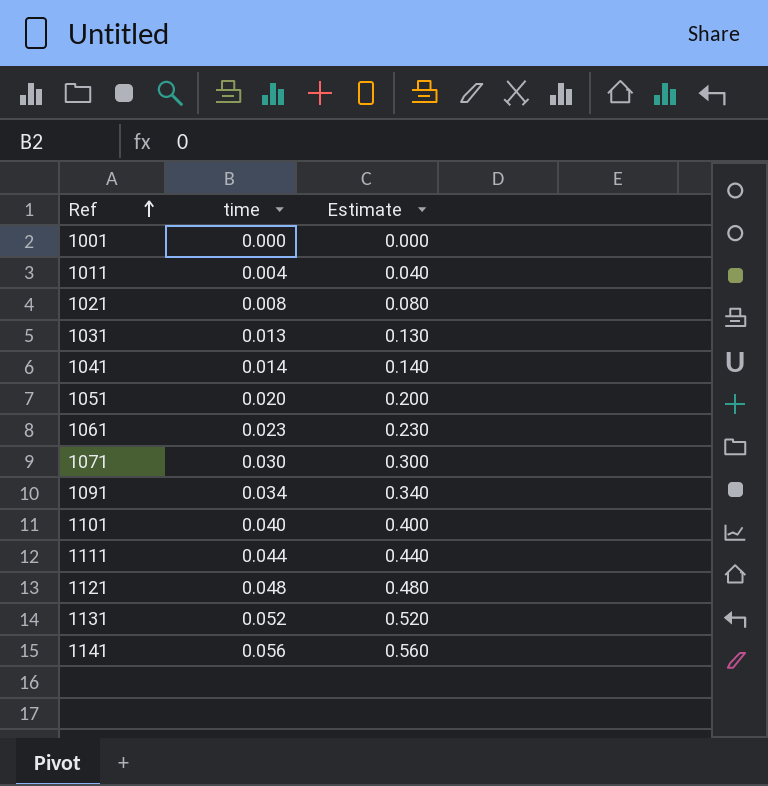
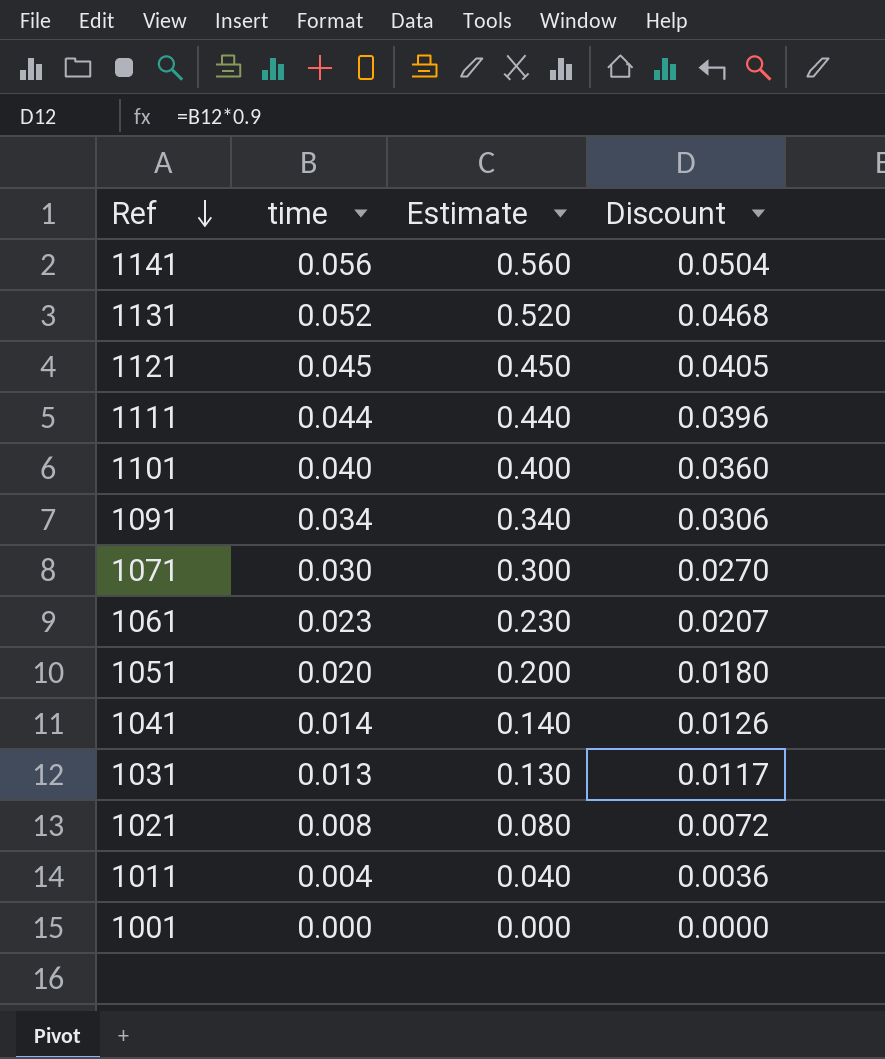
row order: Ref ascending -> Ref descending
column Discount | formula: none -> [time] * 0.9
1121 | time: 0.048 -> 0.045
1121 | Estimate: 0.480 -> 0.450

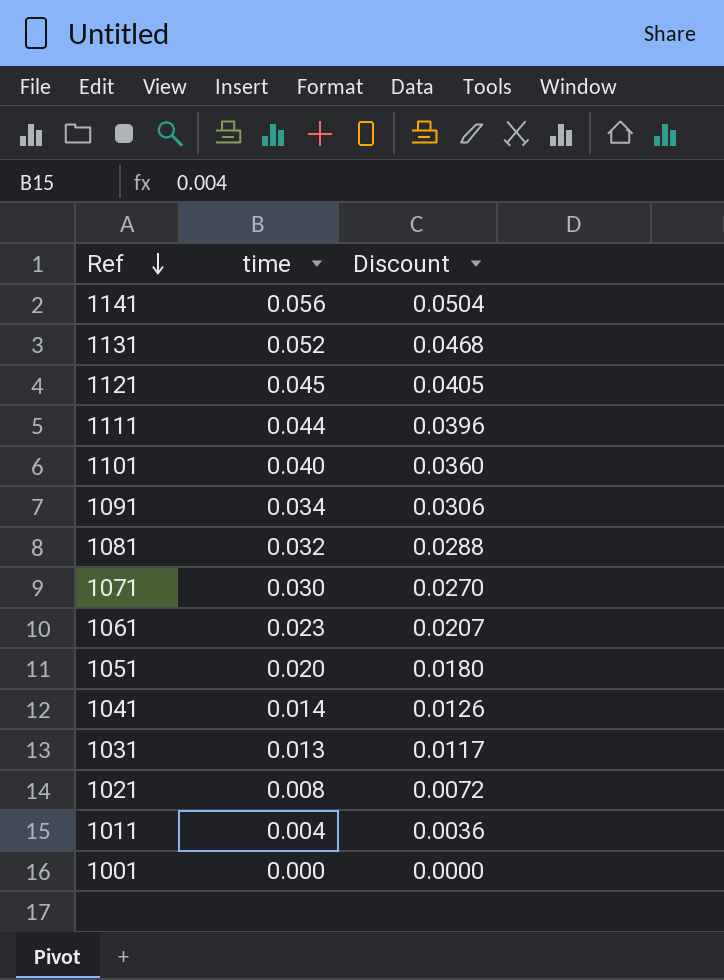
column Estimate | formula: [time] * 10 -> none
row 1081: none -> 0.032 | 0.0288

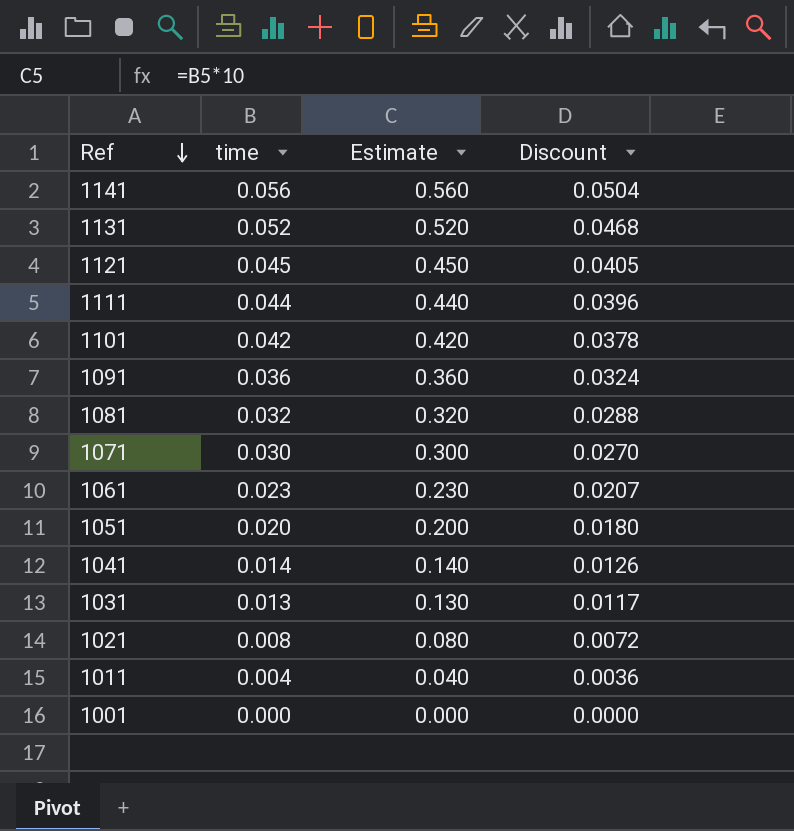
column Estimate | formula: none -> [time] * 10
1101 | time: 0.040 -> 0.042
1101 | Discount: 0.0360 -> 0.0378
1091 | time: 0.034 -> 0.036
1091 | Discount: 0.0306 -> 0.0324

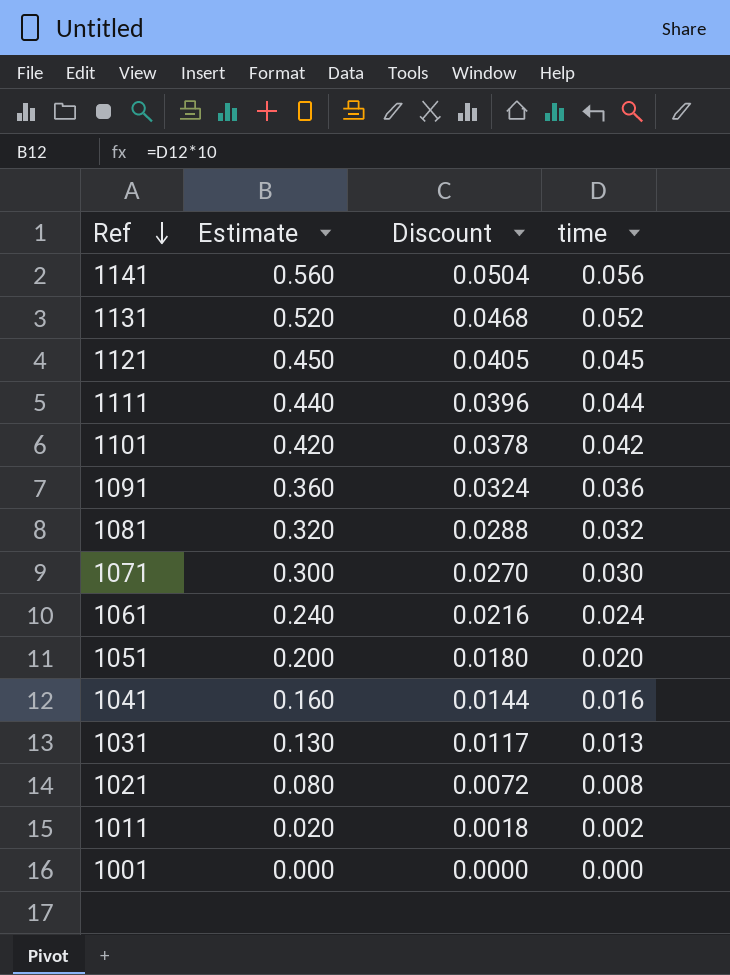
column time | position: 2 -> 4
1061 | Estimate: 0.230 -> 0.240
1061 | Discount: 0.0207 -> 0.0216
1061 | time: 0.023 -> 0.024
1041 | Estimate: 0.140 -> 0.160
1041 | Discount: 0.0126 -> 0.0144
1041 | time: 0.014 -> 0.016
1011 | Estimate: 0.040 -> 0.020
1011 | Discount: 0.0036 -> 0.0018
1011 | time: 0.004 -> 0.002

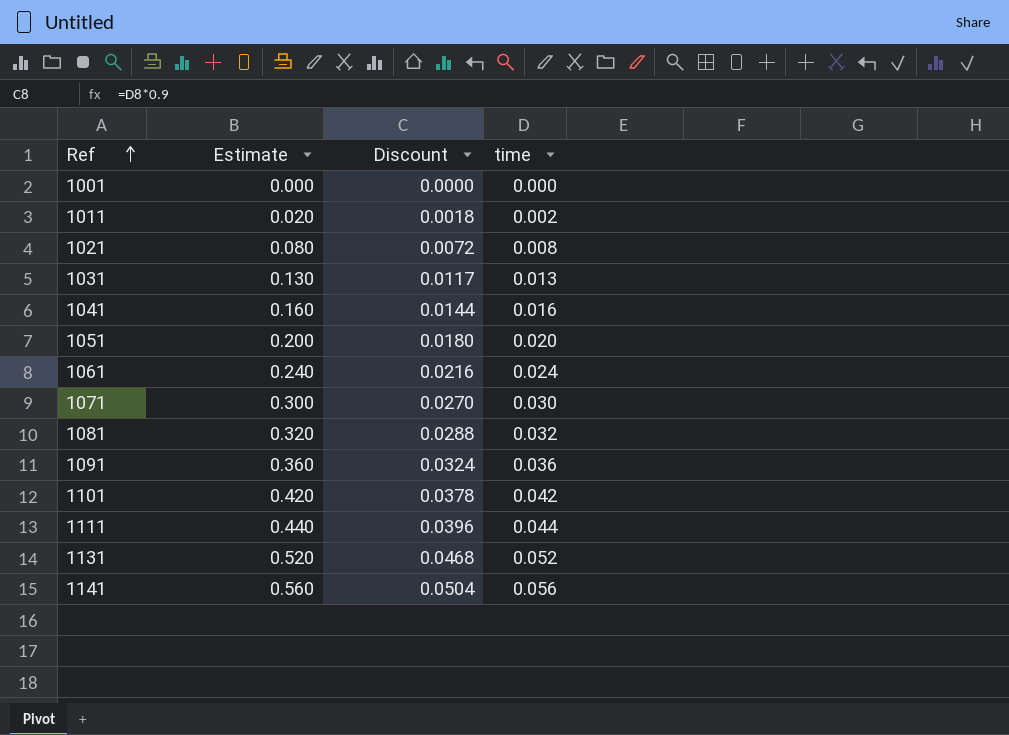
row order: Ref descending -> Ref ascending
row 1121: 0.450 | 0.0405 | 0.045 -> none

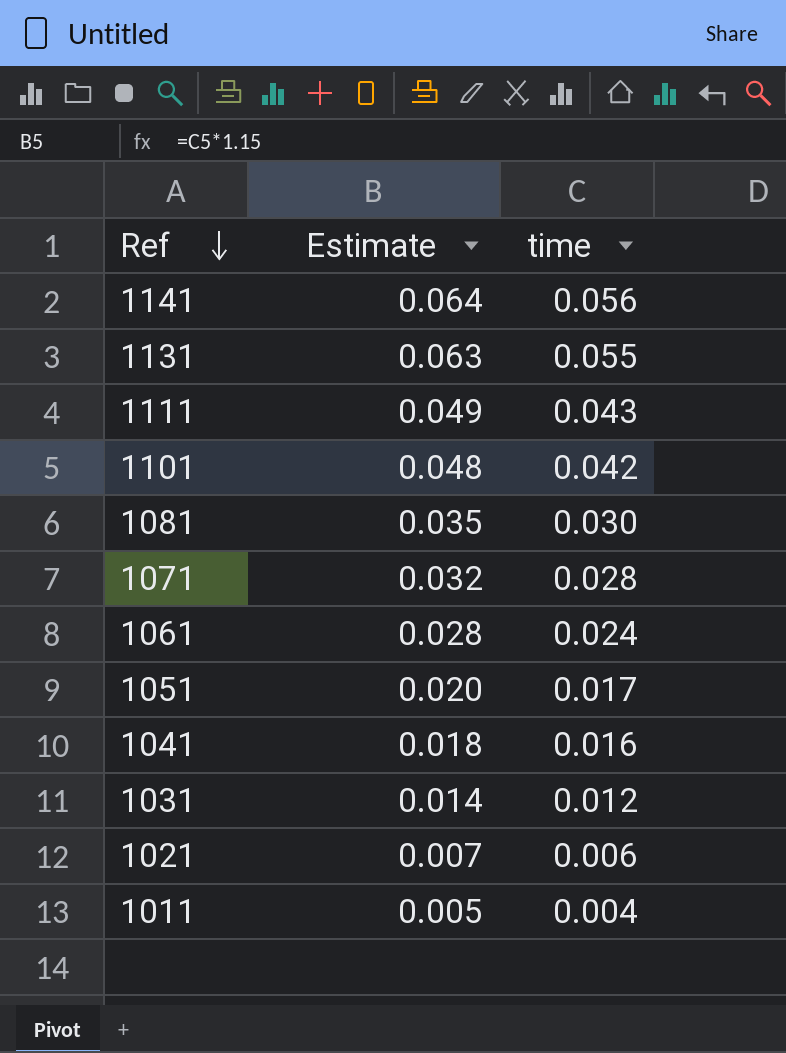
row order: Ref ascending -> Ref descending
column Discount | formula: [time] * 0.9 -> none
column Estimate | formula: [time] * 10 -> [time] * 1.15
row 1001: 0.000 | 0.0000 | 0.000 -> none
row 1091: 0.360 | 0.0324 | 0.036 -> none
1131 | time: 0.052 -> 0.055
1111 | time: 0.044 -> 0.043
1081 | time: 0.032 -> 0.030
1071 | time: 0.030 -> 0.028
1051 | time: 0.020 -> 0.017
1031 | time: 0.013 -> 0.012
1021 | time: 0.008 -> 0.006
1011 | time: 0.002 -> 0.004

